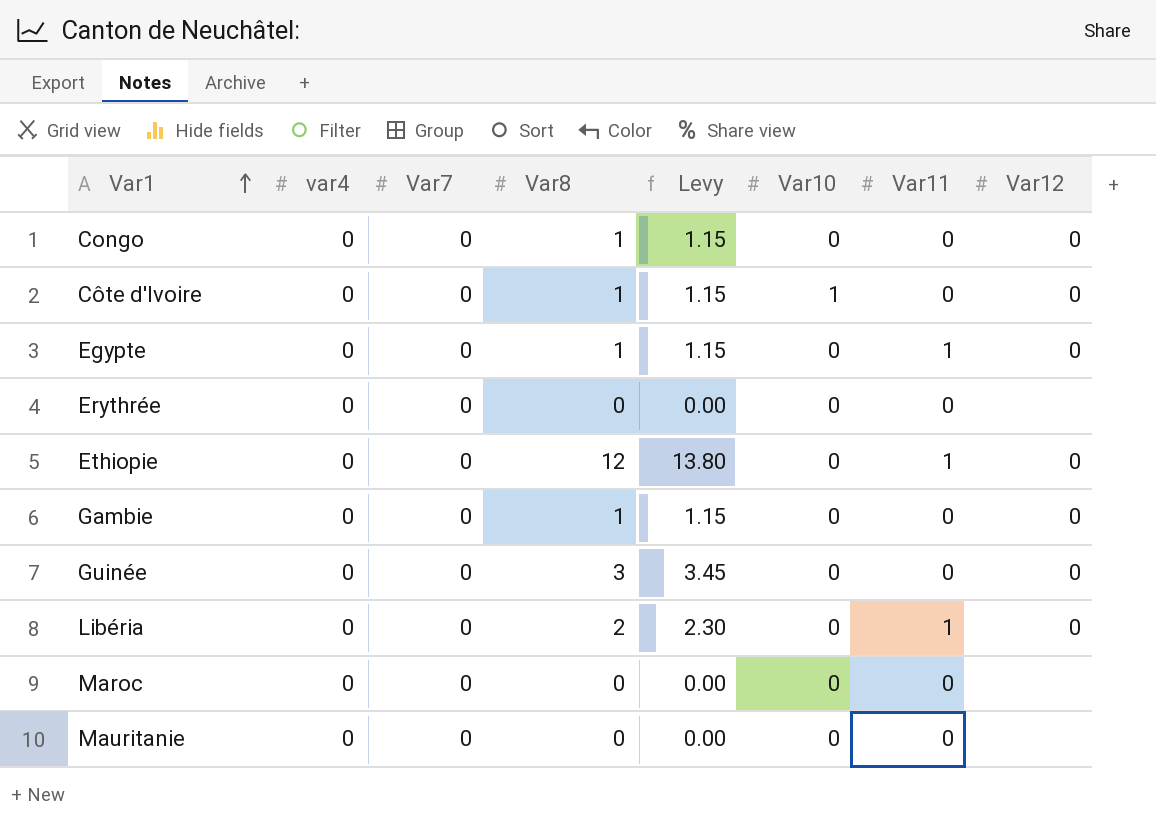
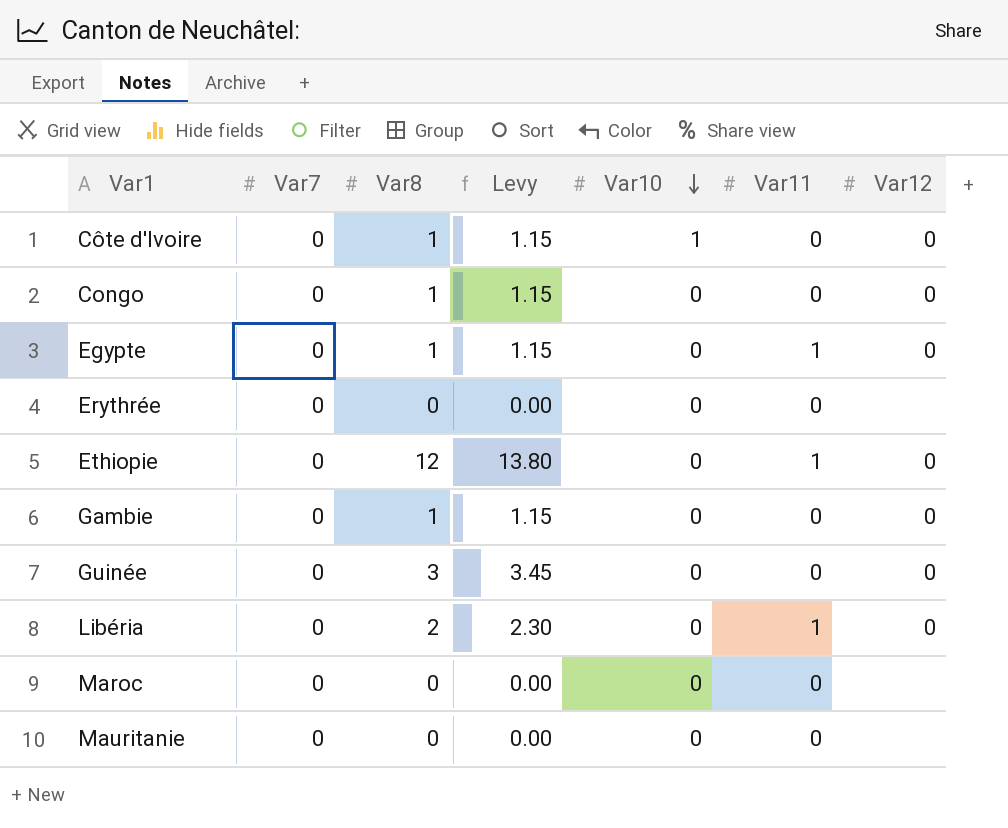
row order: Var1 ascending -> Var10 descending
column var4 | position: 2 -> none

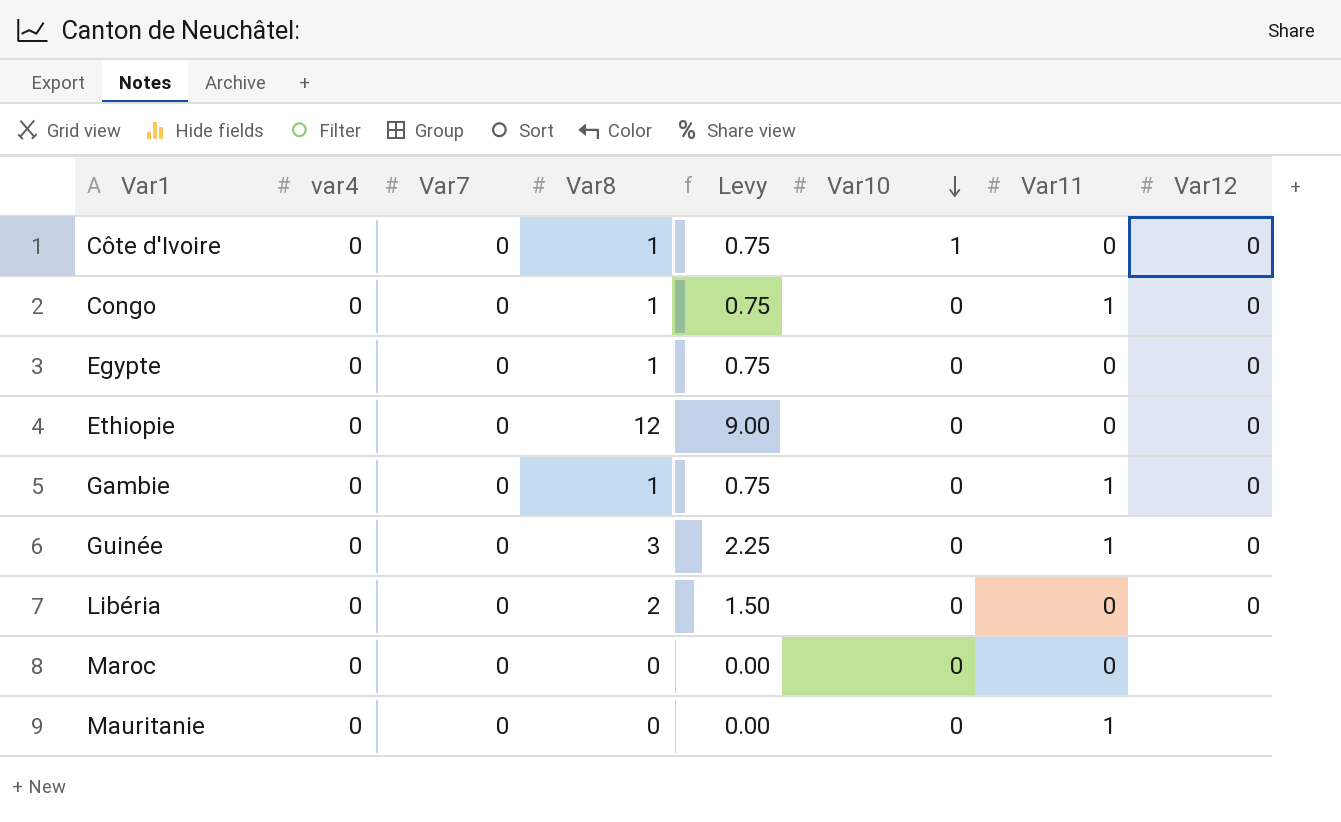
column var4 | position: none -> 2
column Levy | formula: [Var8] * 1.15 -> [Var8] * 0.75
row Erythrée: 0 | 0 | 0.00 | 0 | 0 | none -> none
Congo | Var11: 0 -> 1
Egypte | Var11: 1 -> 0
Ethiopie | Var11: 1 -> 0
Gambie | Var11: 0 -> 1
Guinée | Var11: 0 -> 1
Libéria | Var11: 1 -> 0
Mauritanie | Var11: 0 -> 1

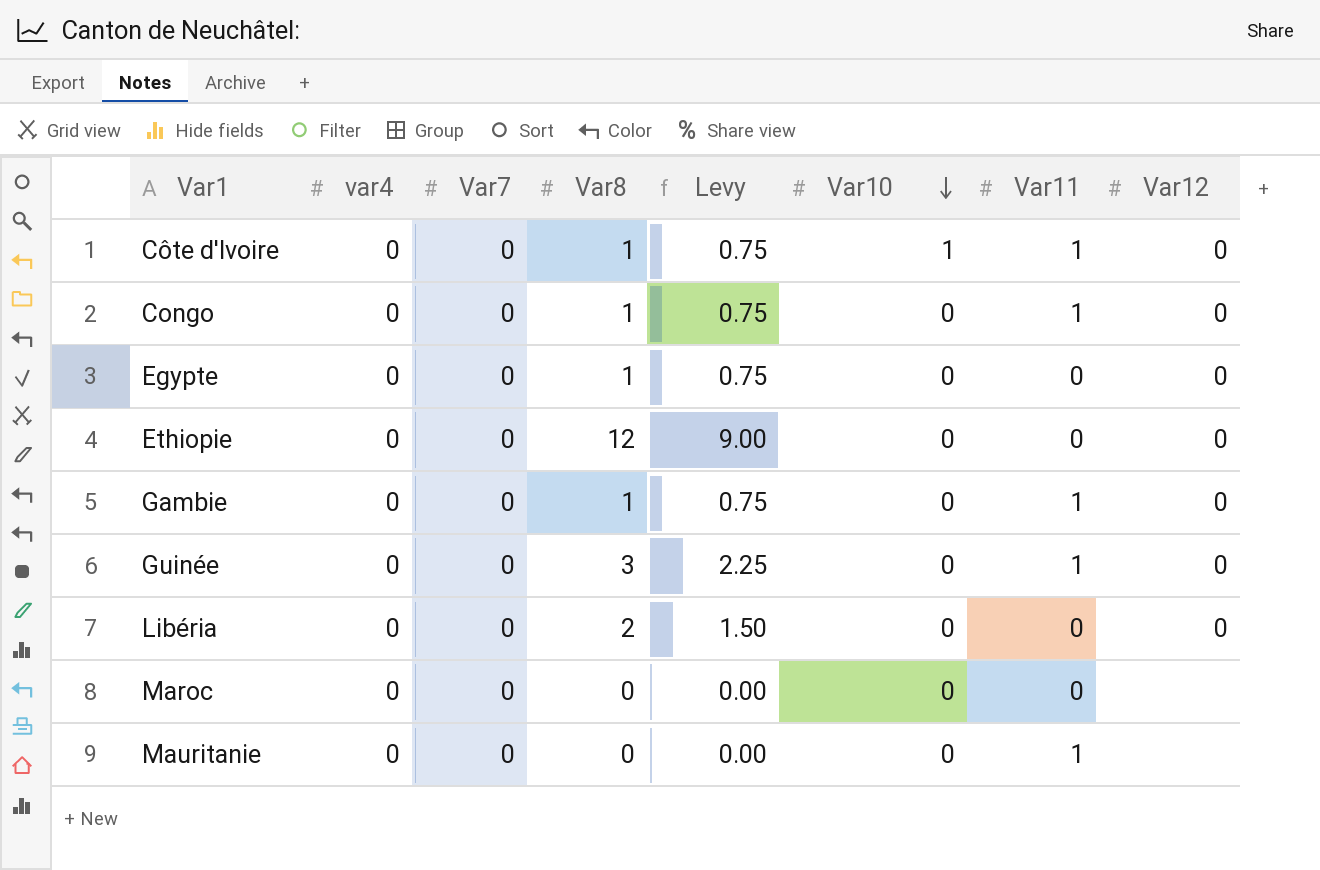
Côte d'Ivoire | Var11: 0 -> 1

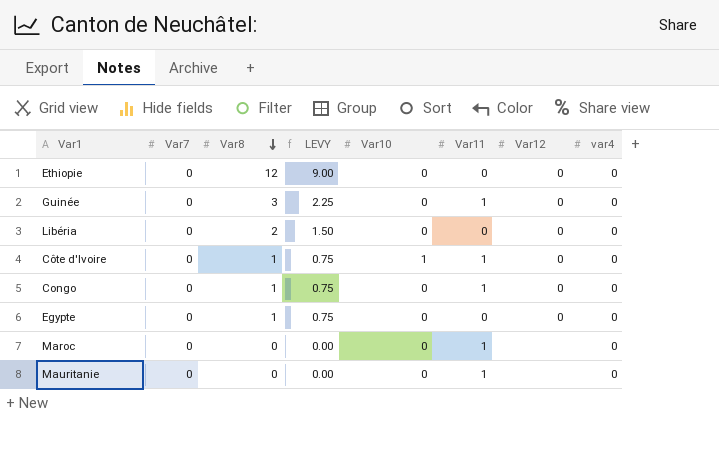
row order: Var10 descending -> Var8 descending
column name: Levy -> LEVY
column var4 | position: 2 -> 8
row Gambie: 0 | 0 | 1 | 0.75 | 0 | 1 | 0 -> none
Maroc | Var11: 0 -> 1

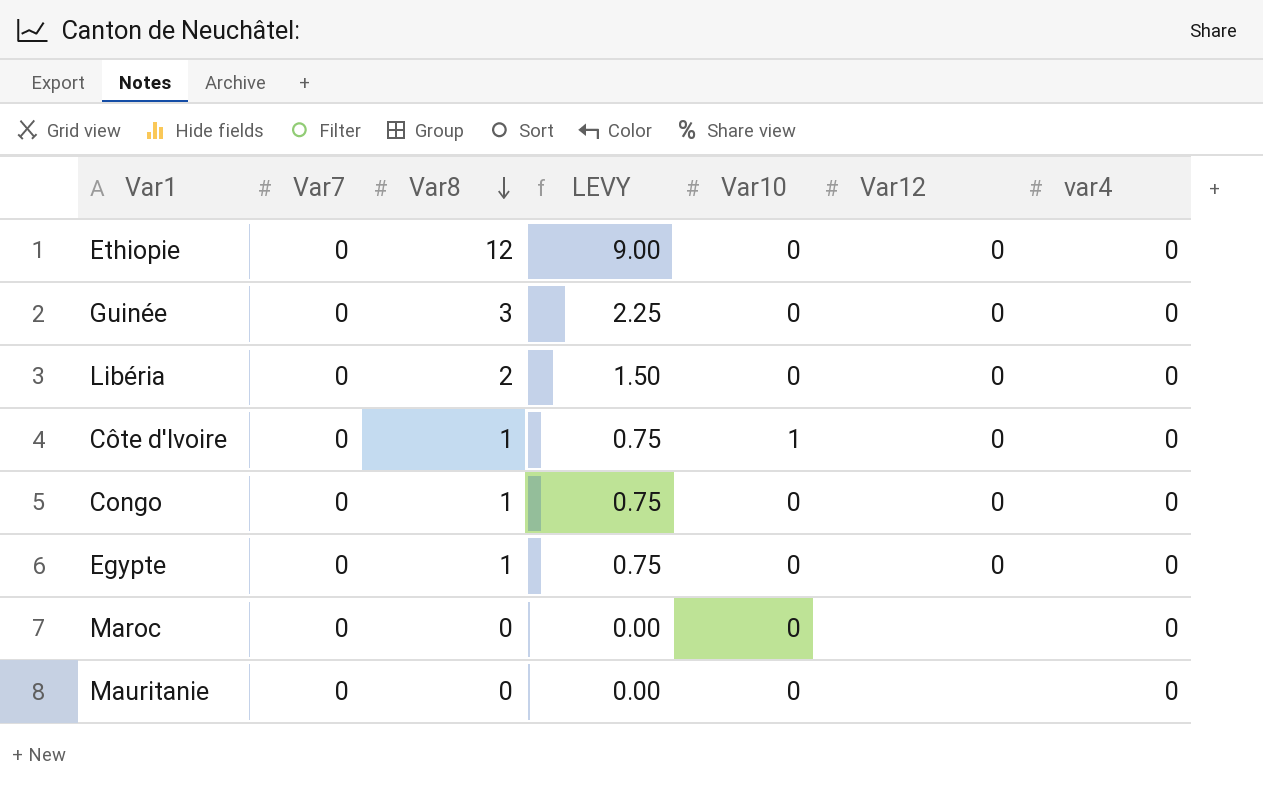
column Var11 | position: 6 -> none

